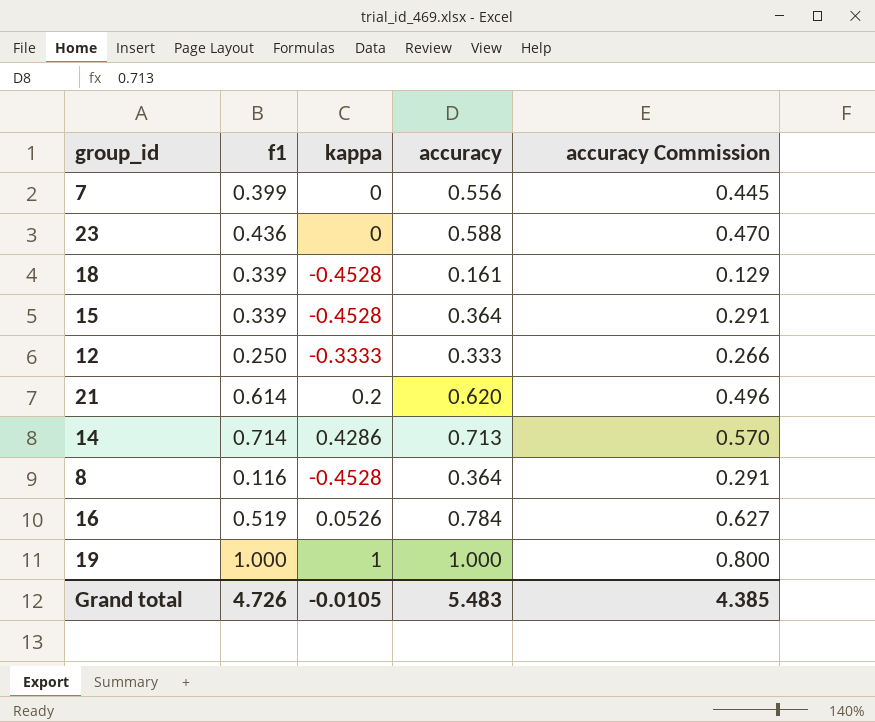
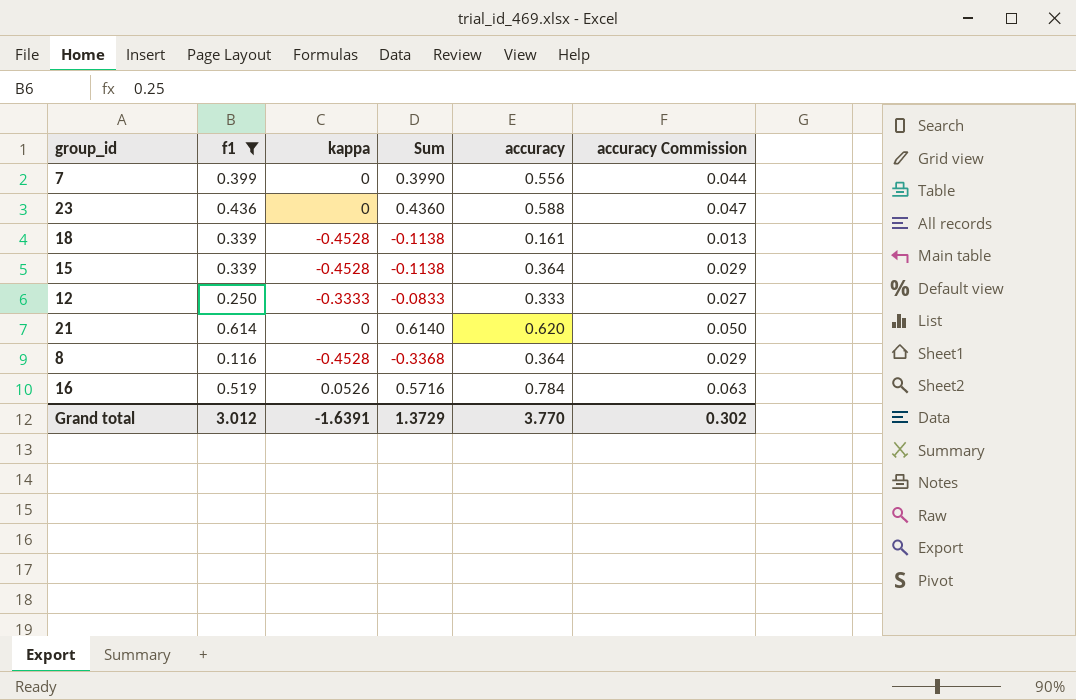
filter: none -> f1 <= 0.614
column Sum | formula: none -> [f1] + [kappa]
column accuracy Commission | formula: [accuracy] * 0.8 -> [accuracy] * 0.08
21 | kappa: 0.2 -> 0
Grand total | f1: 4.726 -> 3.012
Grand total | kappa: -0.0105 -> -1.6391
Grand total | accuracy: 5.483 -> 3.770
Grand total | accuracy Commission: 4.385 -> 0.302

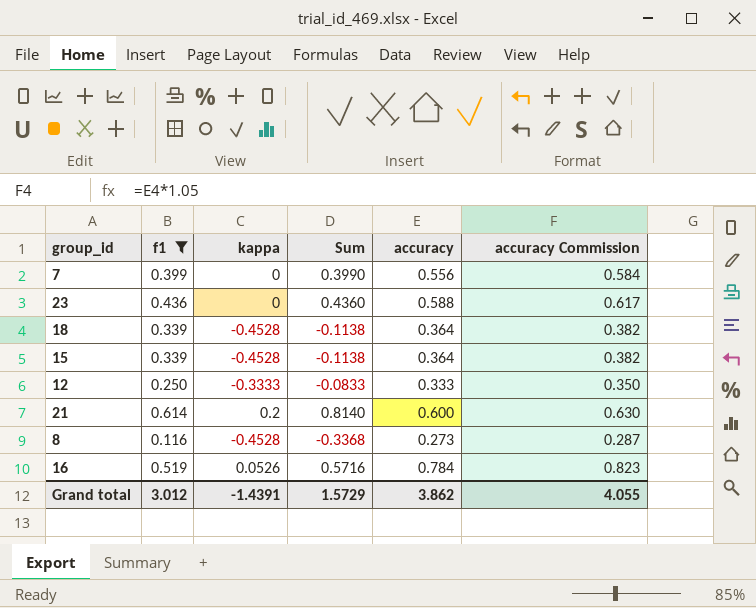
column accuracy Commission | formula: [accuracy] * 0.08 -> [accuracy] * 1.05
18 | accuracy: 0.161 -> 0.364
21 | kappa: 0 -> 0.2
21 | Sum: 0.6140 -> 0.8140
21 | accuracy: 0.620 -> 0.600
8 | accuracy: 0.364 -> 0.273
Grand total | kappa: -1.6391 -> -1.4391
Grand total | Sum: 1.3729 -> 1.5729
Grand total | accuracy: 3.770 -> 3.862
Grand total | accuracy Commission: 0.302 -> 4.055

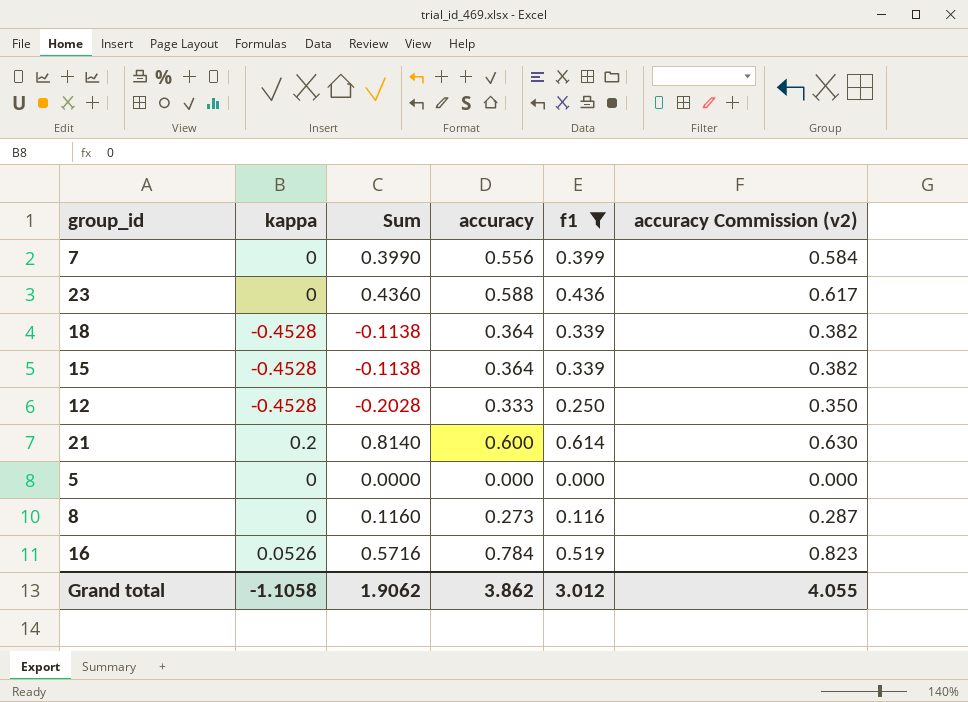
column f1 | position: 2 -> 5
column name: accuracy Commission -> accuracy Commission (v2)
12 | kappa: -0.3333 -> -0.4528
12 | Sum: -0.0833 -> -0.2028
row 5: none -> 0 | 0.0000 | 0.000 | 0.000 | 0.000
8 | kappa: -0.4528 -> 0
8 | Sum: -0.3368 -> 0.1160
Grand total | kappa: -1.4391 -> -1.1058
Grand total | Sum: 1.5729 -> 1.9062

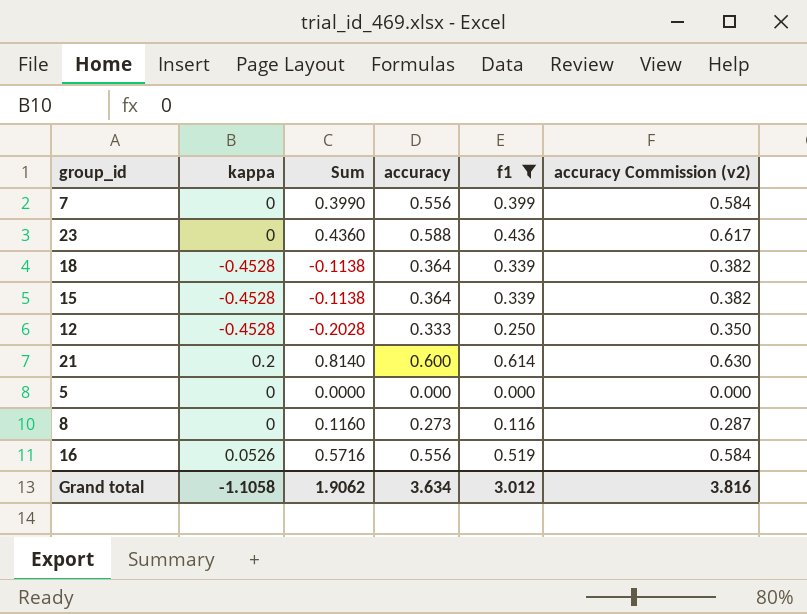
16 | accuracy: 0.784 -> 0.556
16 | accuracy Commission (v2): 0.823 -> 0.584
Grand total | accuracy: 3.862 -> 3.634
Grand total | accuracy Commission (v2): 4.055 -> 3.816

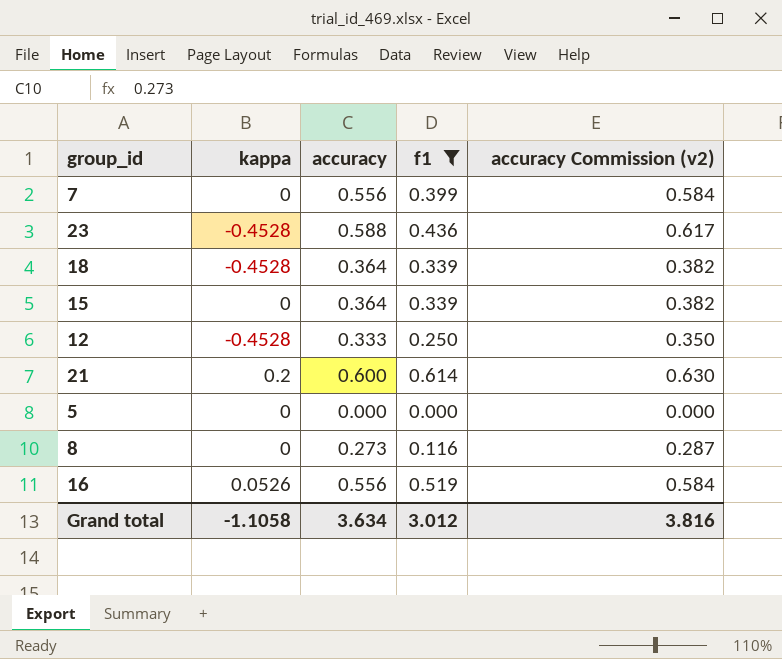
column Sum | formula: [kappa] + [f1] -> none
23 | kappa: 0 -> -0.4528
15 | kappa: -0.4528 -> 0

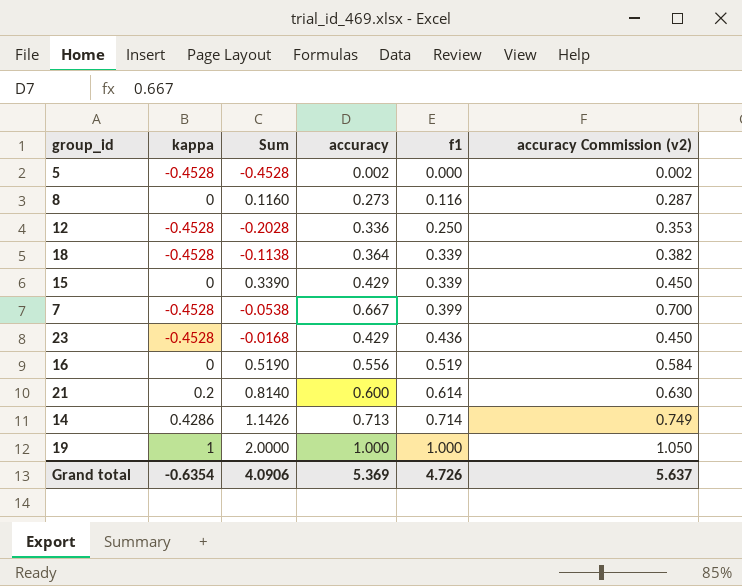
filter: f1 <= 0.614 -> none
row order: none -> f1 ascending
column Sum | formula: none -> [kappa] + [f1]
5 | kappa: 0 -> -0.4528
5 | accuracy: 0.000 -> 0.002
5 | accuracy Commission (v2): 0.000 -> 0.002
12 | accuracy: 0.333 -> 0.336
12 | accuracy Commission (v2): 0.350 -> 0.353
15 | accuracy: 0.364 -> 0.429
15 | accuracy Commission (v2): 0.382 -> 0.450
7 | kappa: 0 -> -0.4528
7 | accuracy: 0.556 -> 0.667
7 | accuracy Commission (v2): 0.584 -> 0.700
23 | accuracy: 0.588 -> 0.429
23 | accuracy Commission (v2): 0.617 -> 0.450
16 | kappa: 0.0526 -> 0
Grand total | kappa: -1.1058 -> -0.6354
Grand total | accuracy: 3.634 -> 5.369
Grand total | f1: 3.012 -> 4.726
Grand total | accuracy Commission (v2): 3.816 -> 5.637

